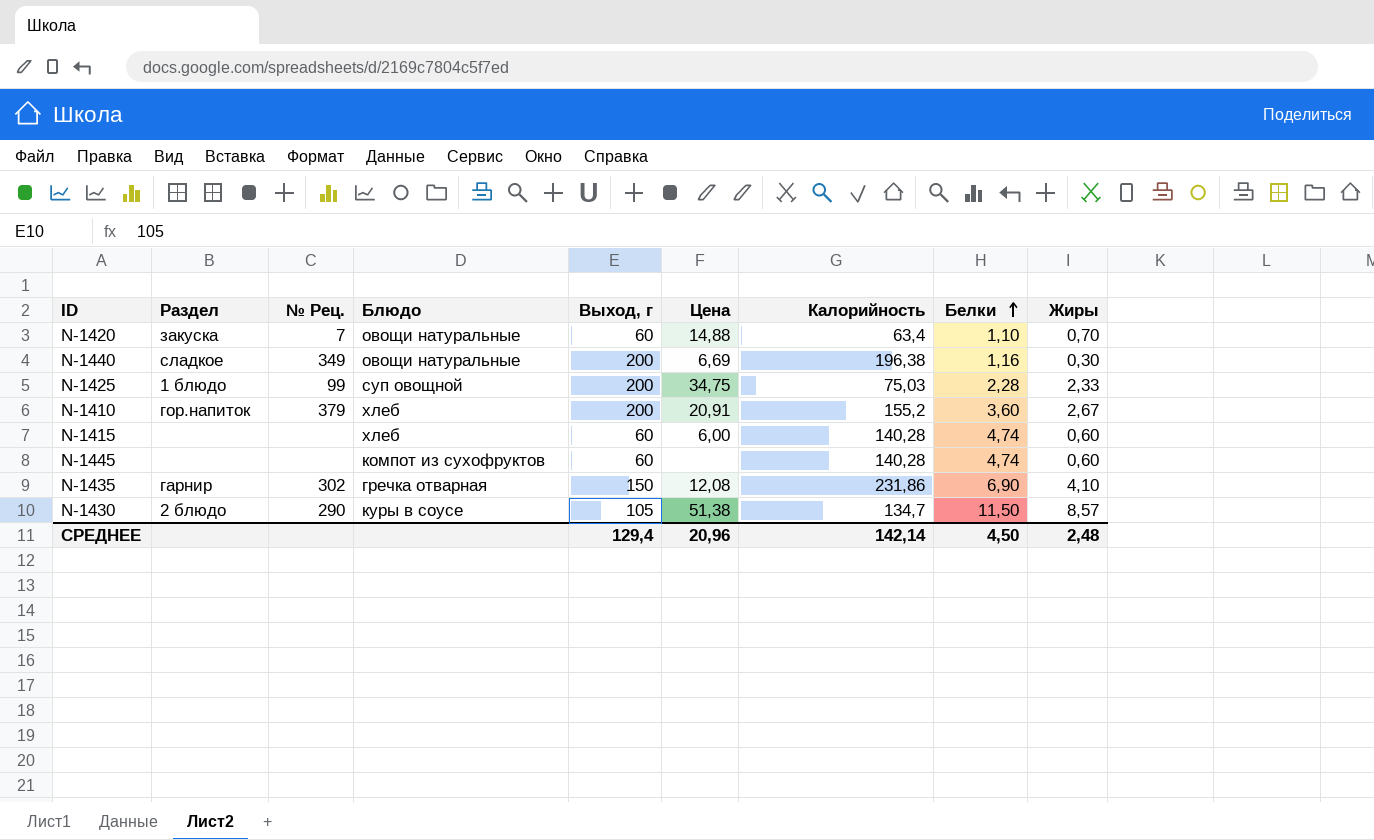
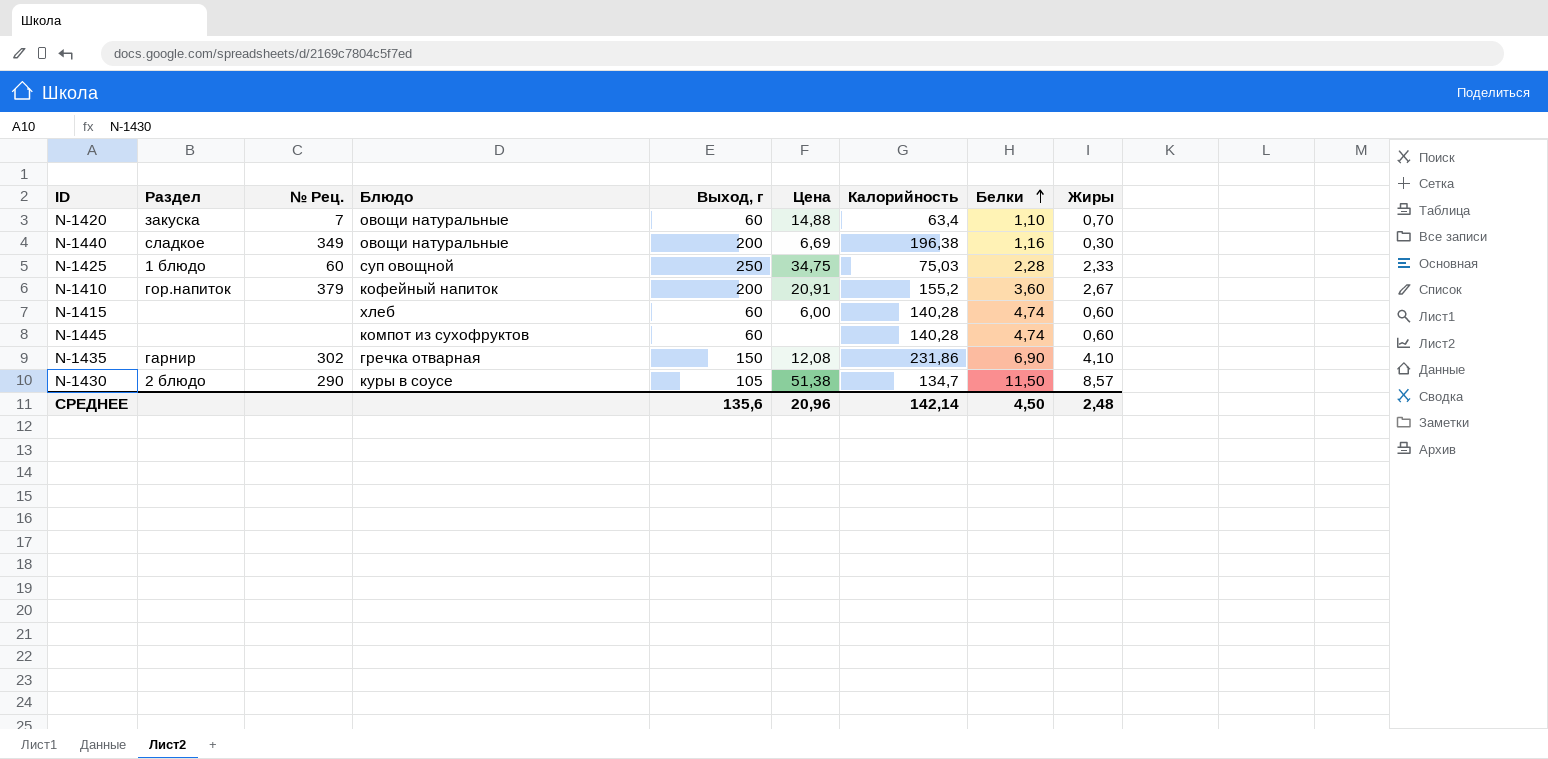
N-1425 | № Рец.: 99 -> 60
N-1425 | Выход, г: 200 -> 250
N-1410 | Блюдо: хлеб -> кофейный напиток
СРЕДНЕЕ | Выход, г: 129,4 -> 135,6

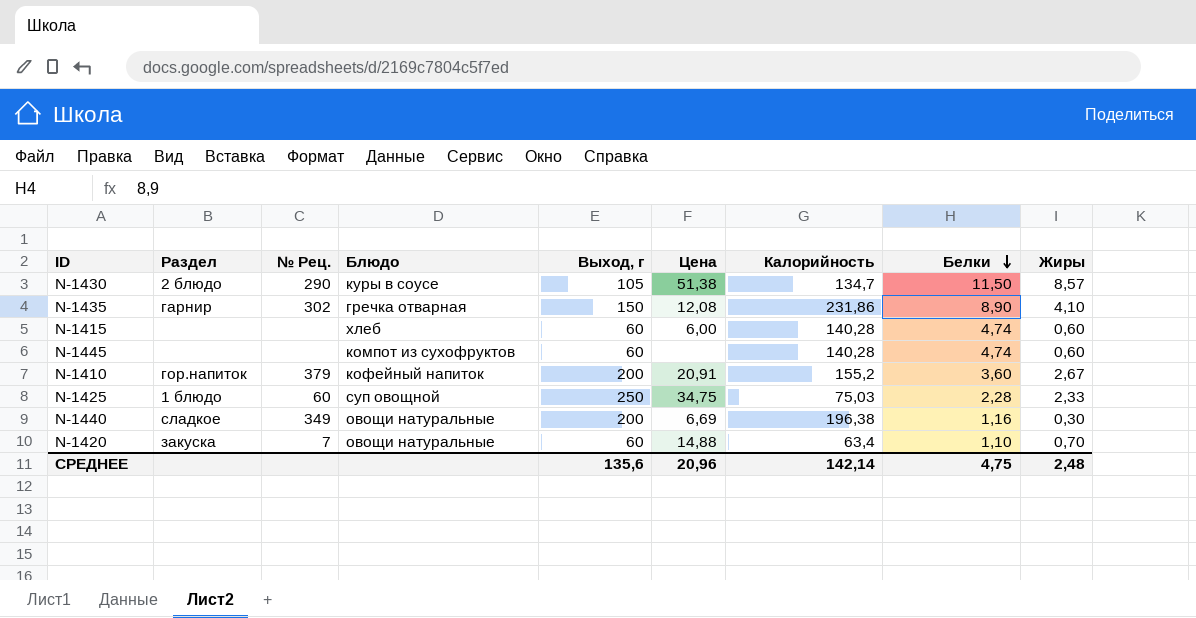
row order: Белки ascending -> Белки descending
N-1435 | Белки: 6,90 -> 8,90
СРЕДНЕЕ | Белки: 4,50 -> 4,75

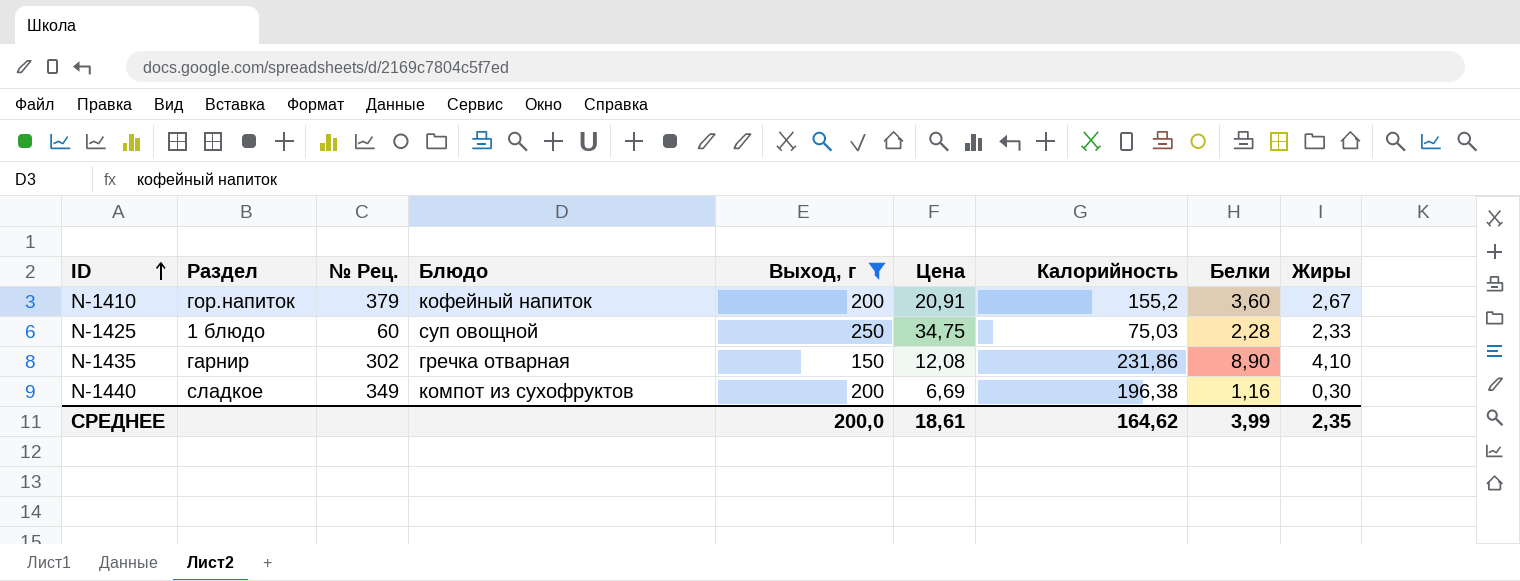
filter: none -> Выход, г >= 150
row order: Белки descending -> ID ascending
N-1440 | Блюдо: овощи натуральные -> компот из сухофруктов
СРЕДНЕЕ | Выход, г: 135,6 -> 200,0
СРЕДНЕЕ | Цена: 20,96 -> 18,61
СРЕДНЕЕ | Калорийность: 142,14 -> 164,62
СРЕДНЕЕ | Белки: 4,75 -> 3,99
СРЕДНЕЕ | Жиры: 2,48 -> 2,35

